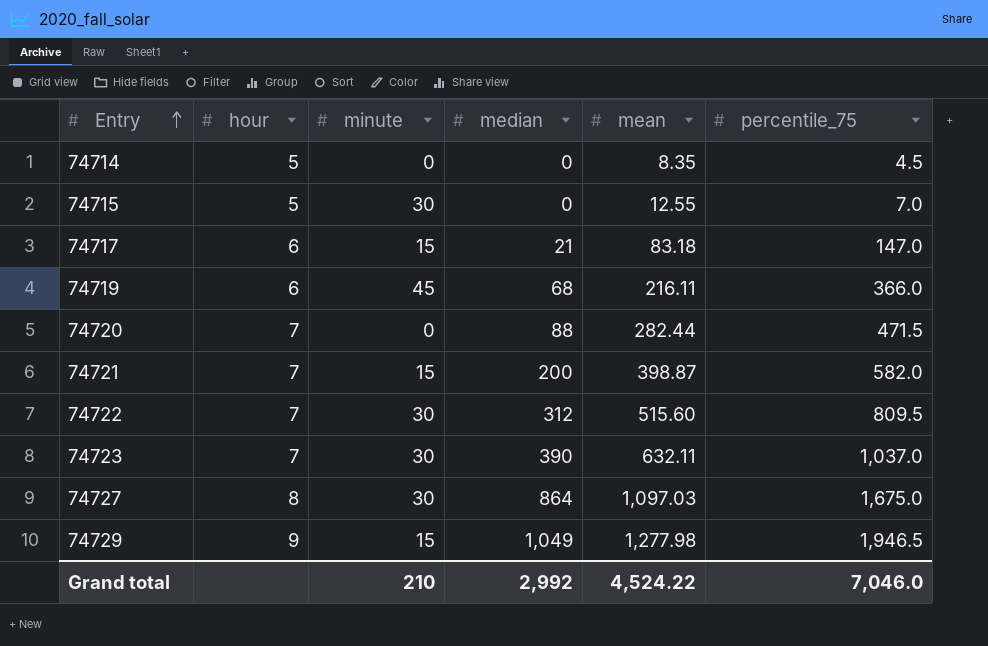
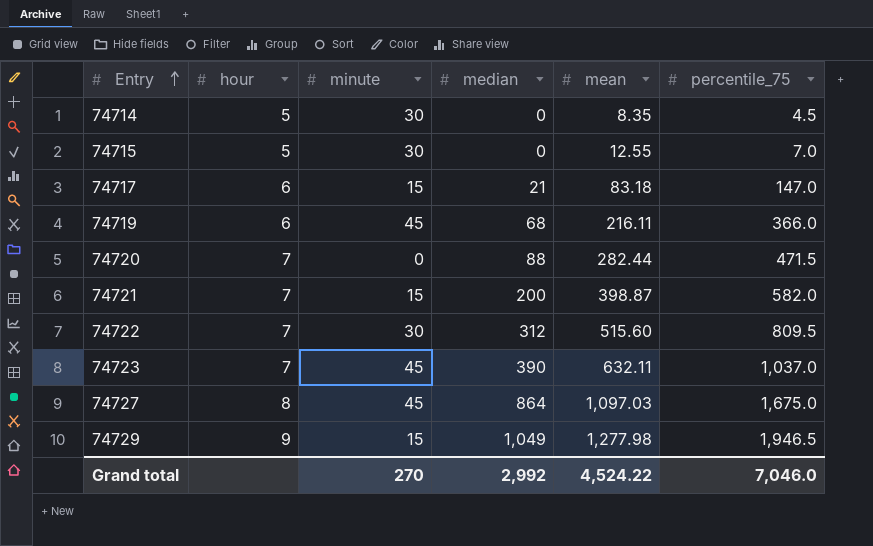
74714 | minute: 0 -> 30
74723 | minute: 30 -> 45
74727 | minute: 30 -> 45
Grand total | minute: 210 -> 270

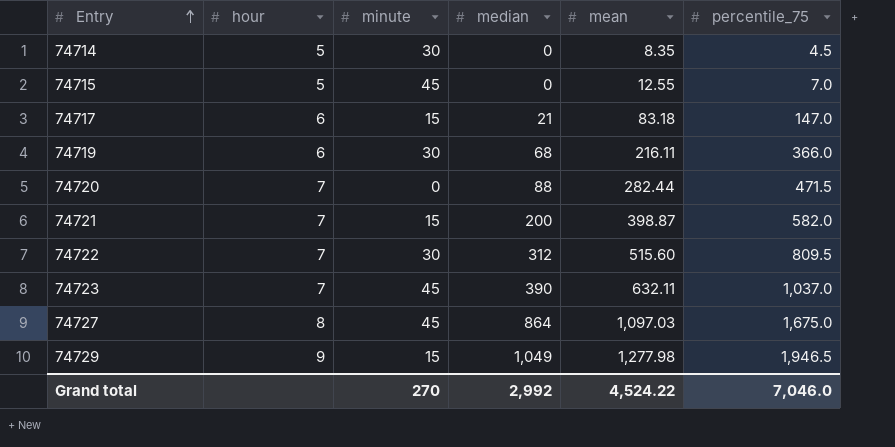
74715 | minute: 30 -> 45
74719 | minute: 45 -> 30

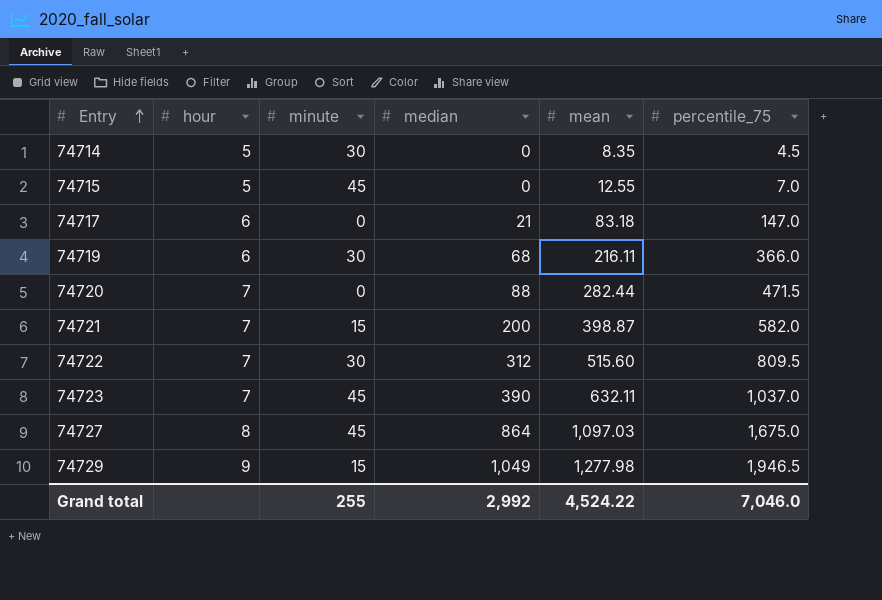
74717 | minute: 15 -> 0
Grand total | minute: 270 -> 255

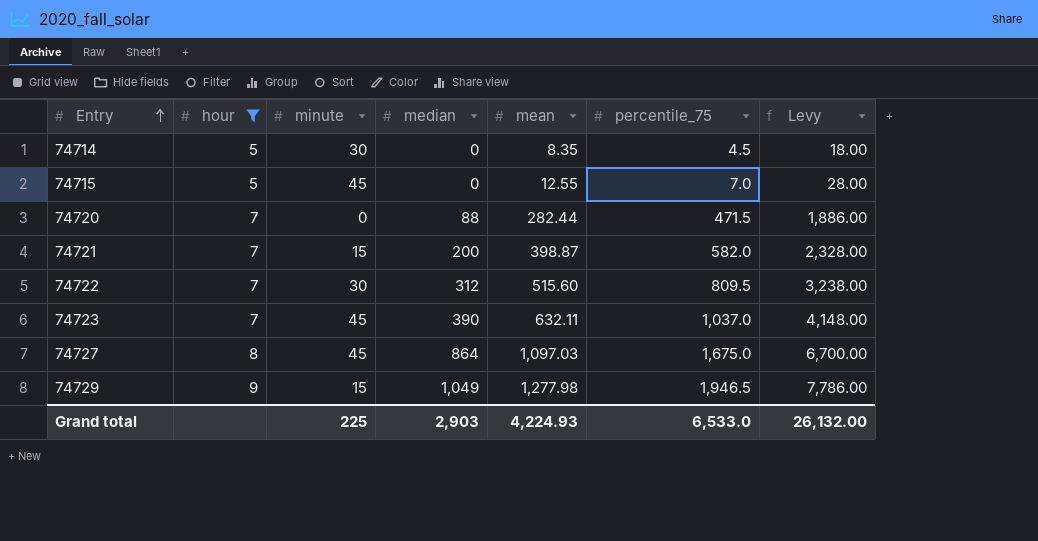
filter: none -> hour != 6
column Levy | formula: none -> [percentile_75] * 4
Grand total | minute: 255 -> 225
Grand total | median: 2,992 -> 2,903
Grand total | mean: 4,524.22 -> 4,224.93
Grand total | percentile_75: 7,046.0 -> 6,533.0

